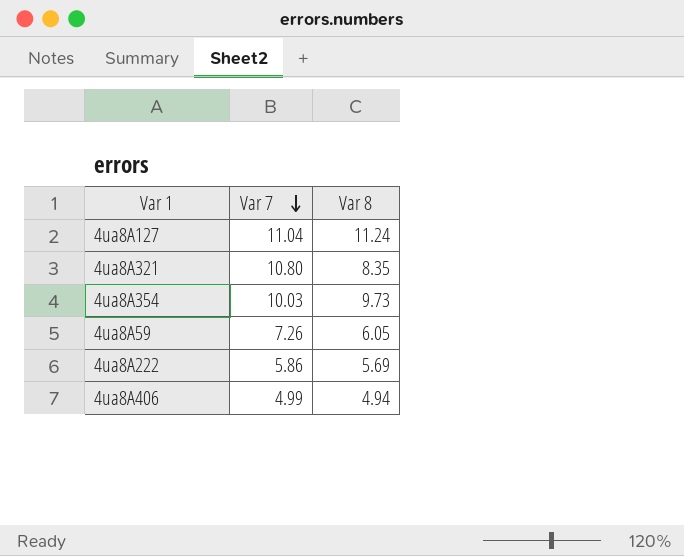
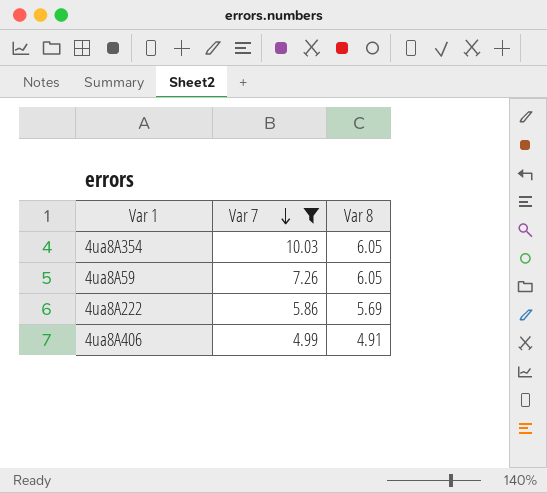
filter: none -> Var 7 <= 10.03
4ua8A354 | Var 8: 9.73 -> 6.05
4ua8A406 | Var 8: 4.94 -> 4.91

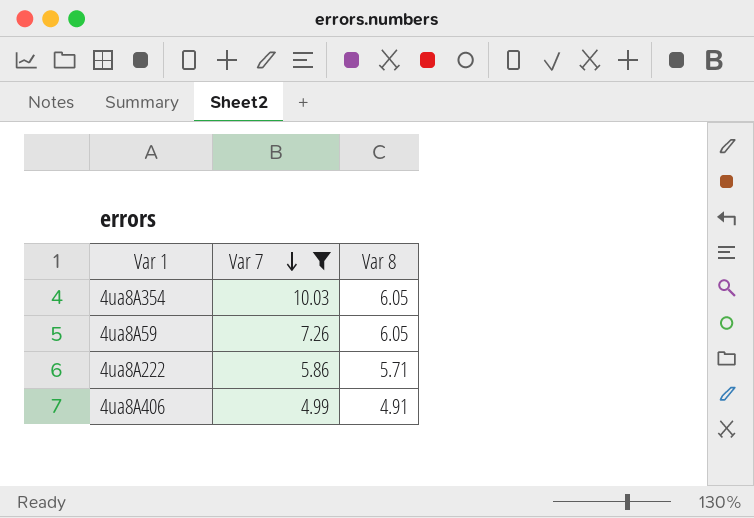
4ua8A222 | Var 8: 5.69 -> 5.71

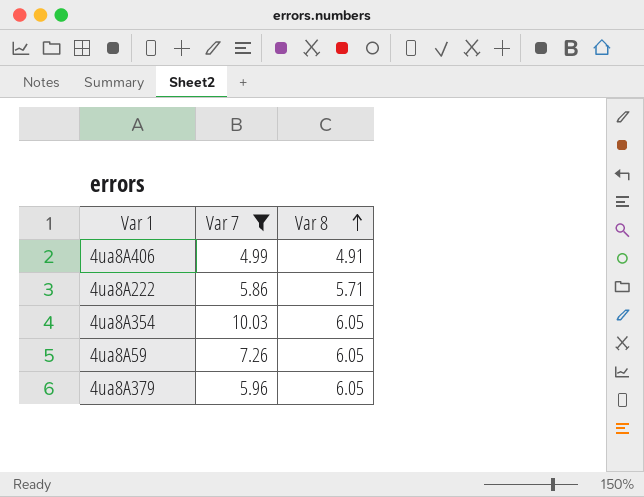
row order: Var 7 descending -> Var 8 ascending
row 4ua8A379: none -> 5.96 | 6.05

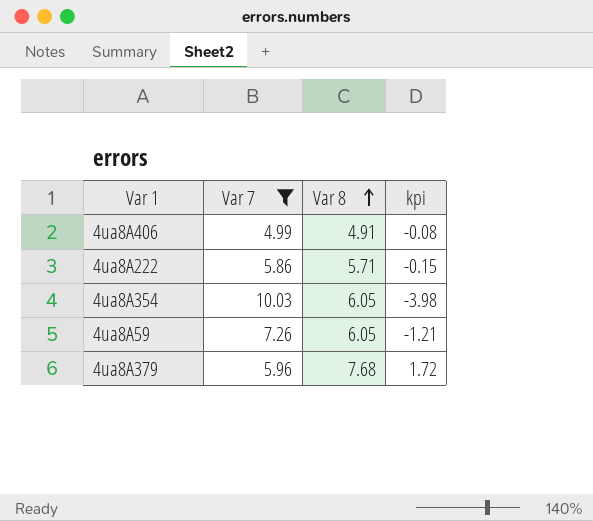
column kpi | formula: none -> [Var 8] - [Var 7]
4ua8A379 | Var 8: 6.05 -> 7.68

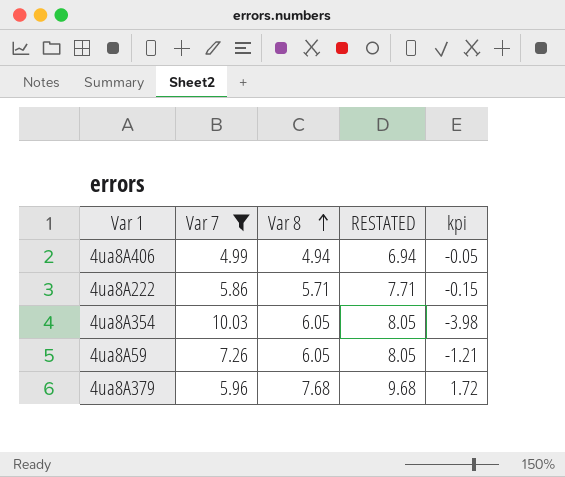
column RESTATED | formula: none -> [Var 8] + 2
4ua8A406 | Var 8: 4.91 -> 4.94
4ua8A406 | kpi: -0.08 -> -0.05

